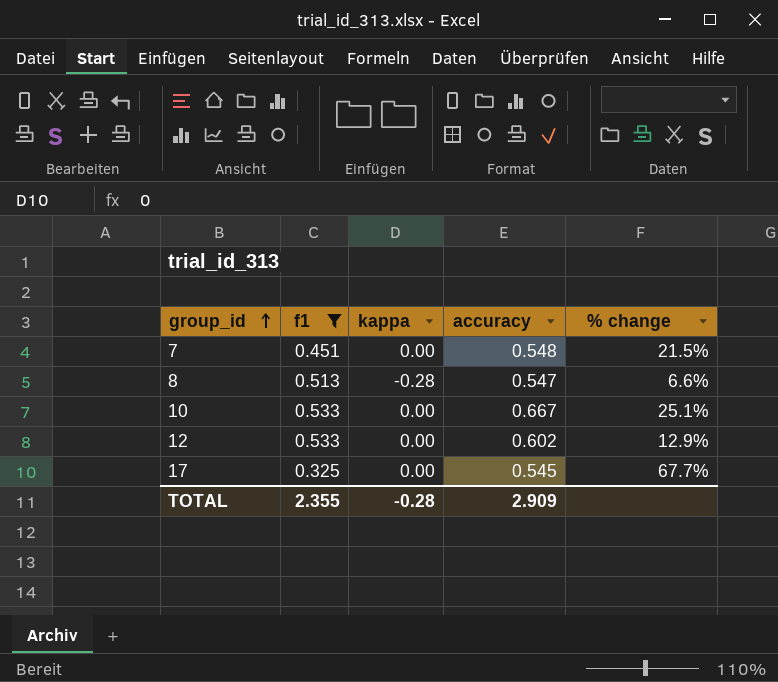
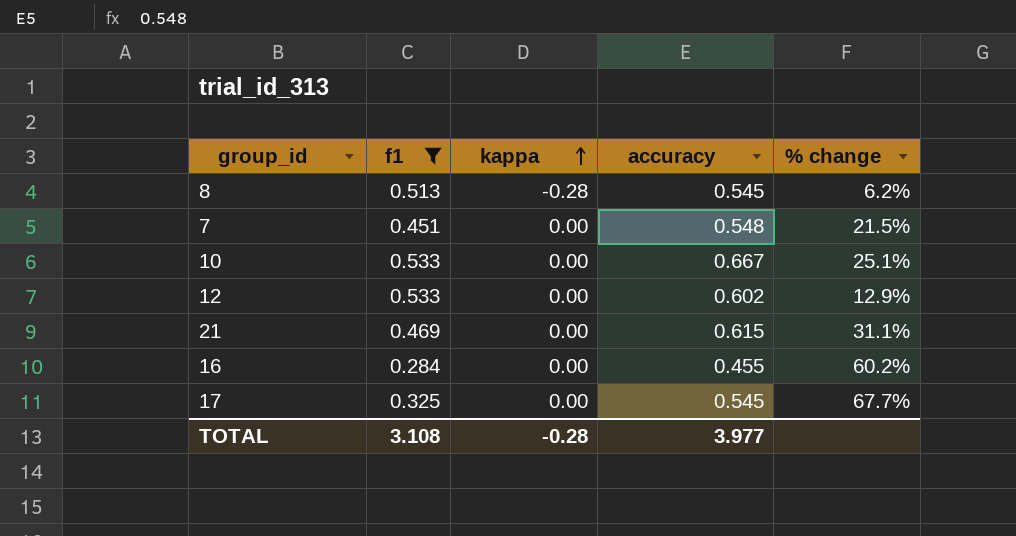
row order: group_id ascending -> kappa ascending
8 | accuracy: 0.547 -> 0.545
8 | % change: 6.6% -> 6.2%
row 21: none -> 0.469 | 0.00 | 0.615 | 31.1%
row 16: none -> 0.284 | 0.00 | 0.455 | 60.2%
TOTAL | f1: 2.355 -> 3.108
TOTAL | accuracy: 2.909 -> 3.977

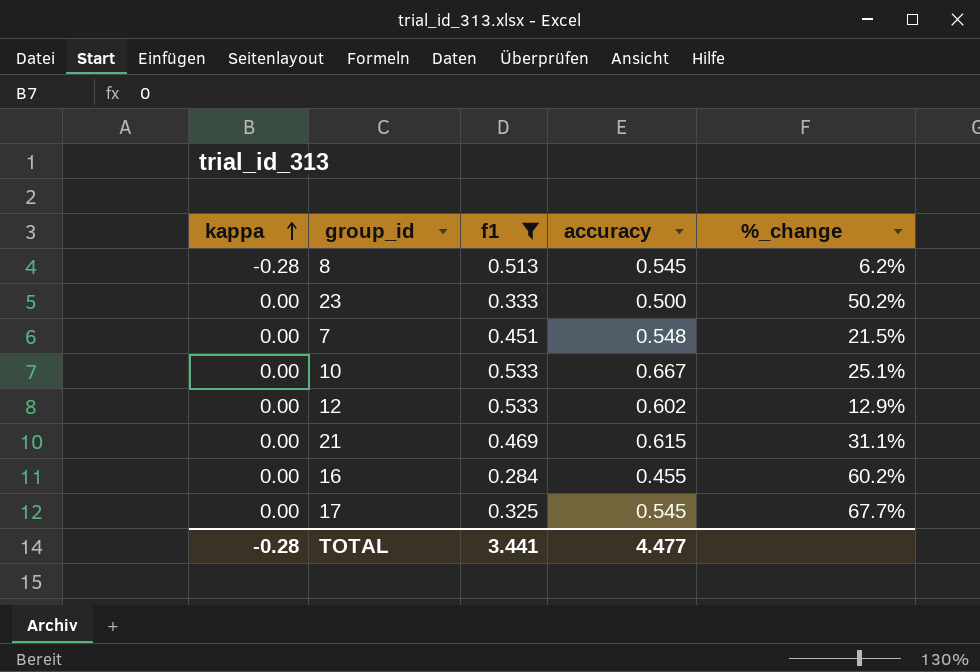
column kappa | position: 3 -> 1
column name: % change -> %_change
row 23: none -> 0.00 | 0.333 | 0.500 | 50.2%
TOTAL | f1: 3.108 -> 3.441
TOTAL | accuracy: 3.977 -> 4.477

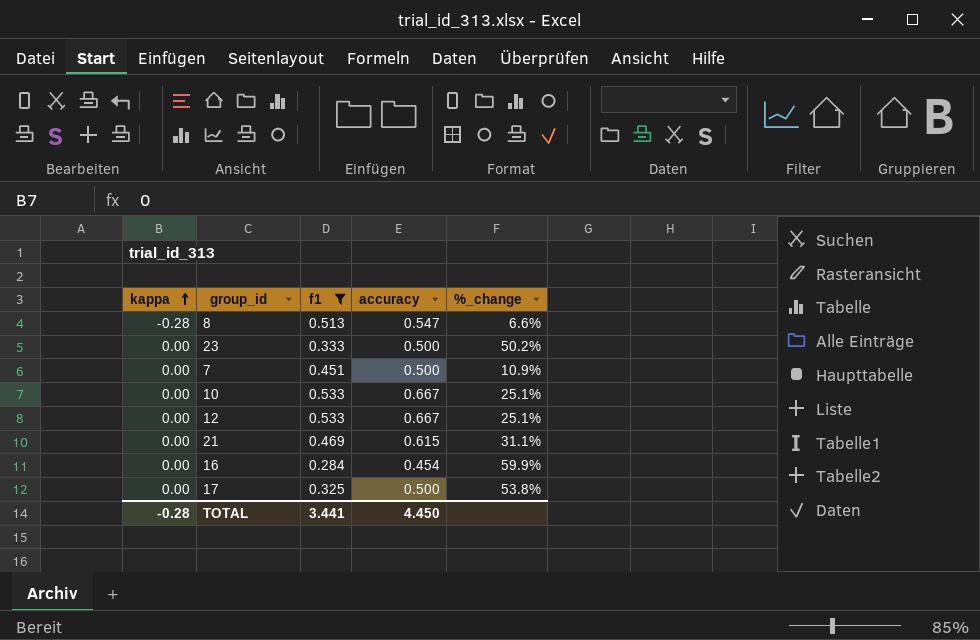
8 | accuracy: 0.545 -> 0.547
8 | %_change: 6.2% -> 6.6%
7 | accuracy: 0.548 -> 0.500
7 | %_change: 21.5% -> 10.9%
12 | accuracy: 0.602 -> 0.667
12 | %_change: 12.9% -> 25.1%
16 | accuracy: 0.455 -> 0.454
16 | %_change: 60.2% -> 59.9%
17 | accuracy: 0.545 -> 0.500
17 | %_change: 67.7% -> 53.8%
TOTAL | accuracy: 4.477 -> 4.450

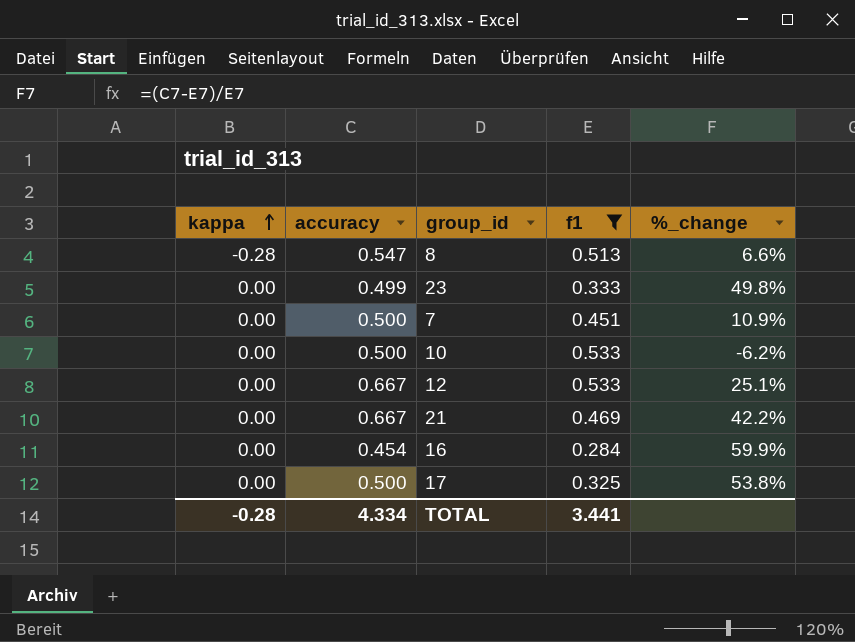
column accuracy | position: 4 -> 2
23 | accuracy: 0.500 -> 0.499
23 | %_change: 50.2% -> 49.8%
10 | accuracy: 0.667 -> 0.500
10 | %_change: 25.1% -> -6.2%
21 | accuracy: 0.615 -> 0.667
21 | %_change: 31.1% -> 42.2%
TOTAL | accuracy: 4.450 -> 4.334

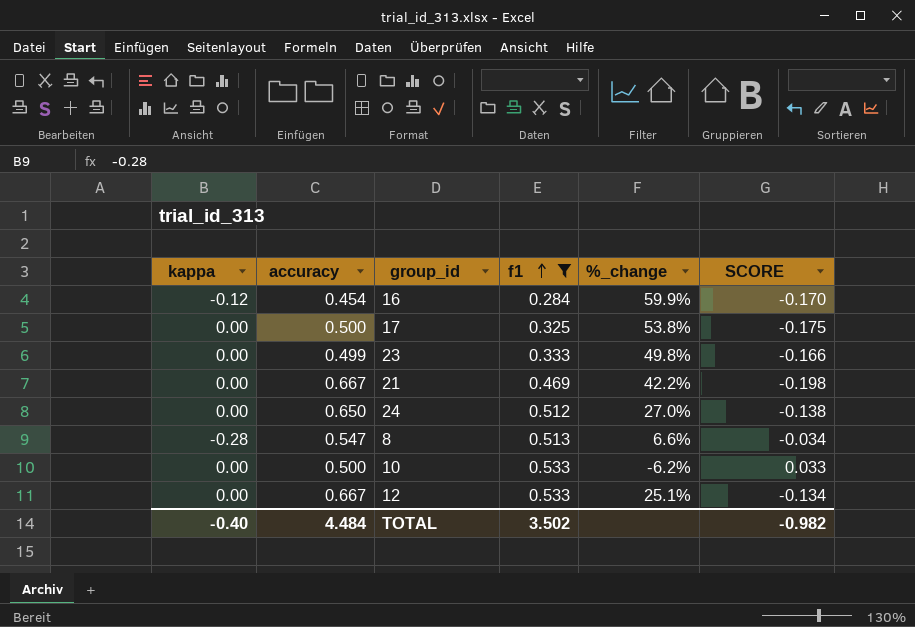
row order: kappa ascending -> f1 ascending
column SCORE | formula: none -> [f1] - [accuracy]
row 7: 0.00 | 0.500 | 0.451 | 10.9% -> none
16 | kappa: 0.00 -> -0.12
row 24: none -> 0.00 | 0.650 | 0.512 | 27.0% | -0.138
TOTAL | kappa: -0.28 -> -0.40
TOTAL | accuracy: 4.334 -> 4.484
TOTAL | f1: 3.441 -> 3.502

